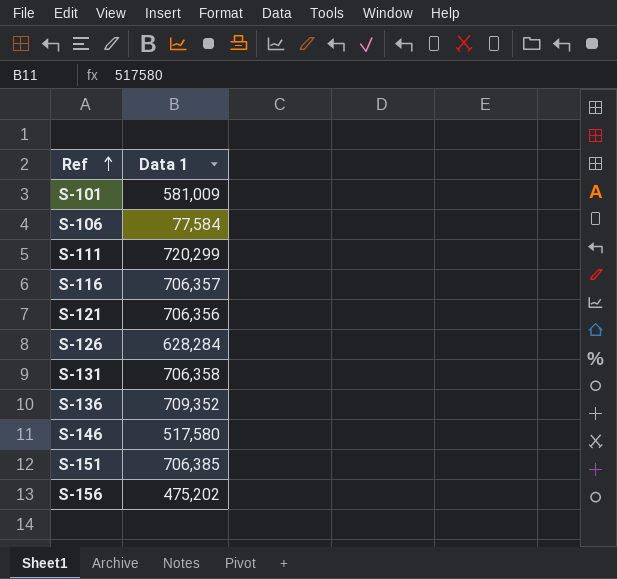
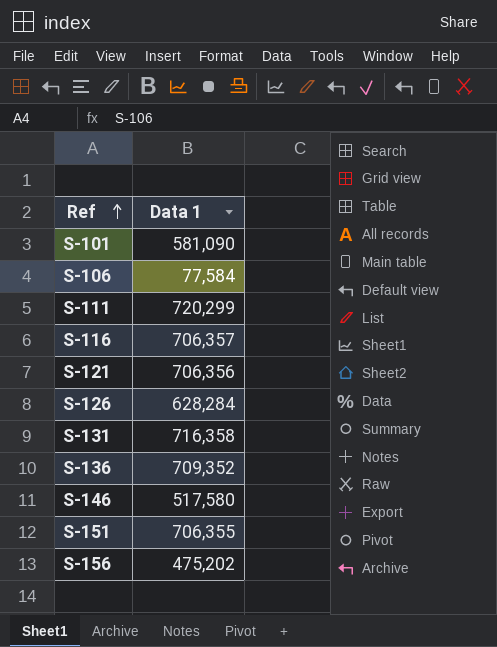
S-101 | Data 1: 581,009 -> 581,090
S-131 | Data 1: 706,358 -> 716,358
S-151 | Data 1: 706,385 -> 706,355

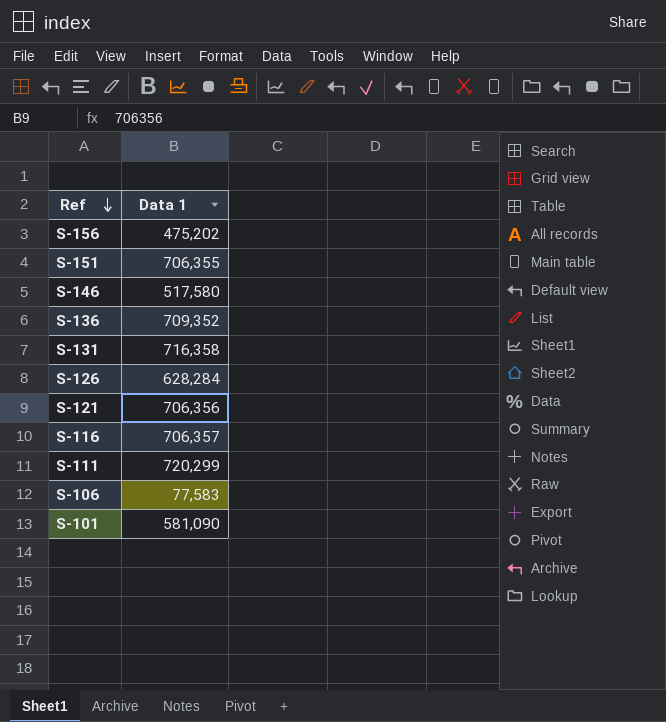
row order: Ref ascending -> Ref descending
S-106 | Data 1: 77,584 -> 77,583

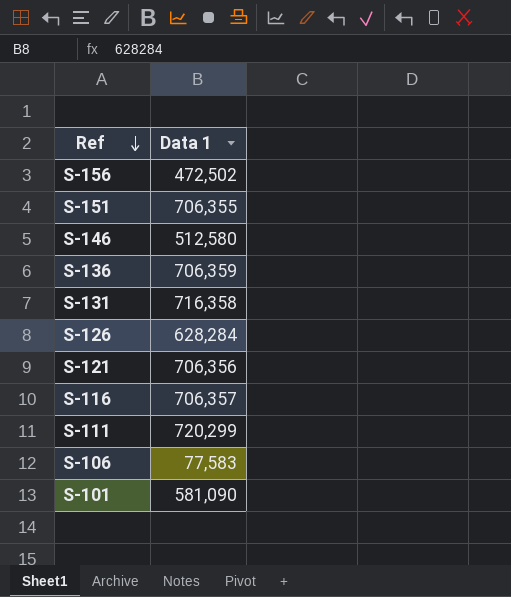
S-156 | Data 1: 475,202 -> 472,502
S-146 | Data 1: 517,580 -> 512,580
S-136 | Data 1: 709,352 -> 706,359

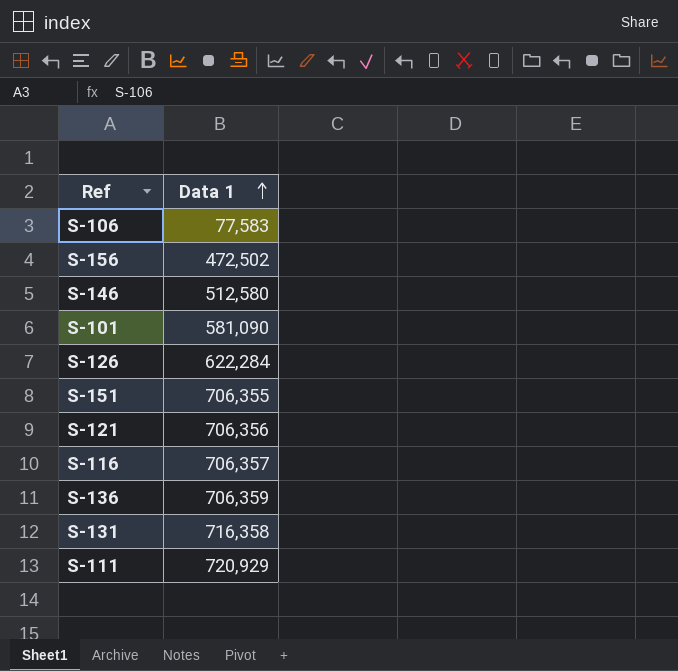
row order: Ref descending -> Data 1 ascending
S-126 | Data 1: 628,284 -> 622,284
S-111 | Data 1: 720,299 -> 720,929

